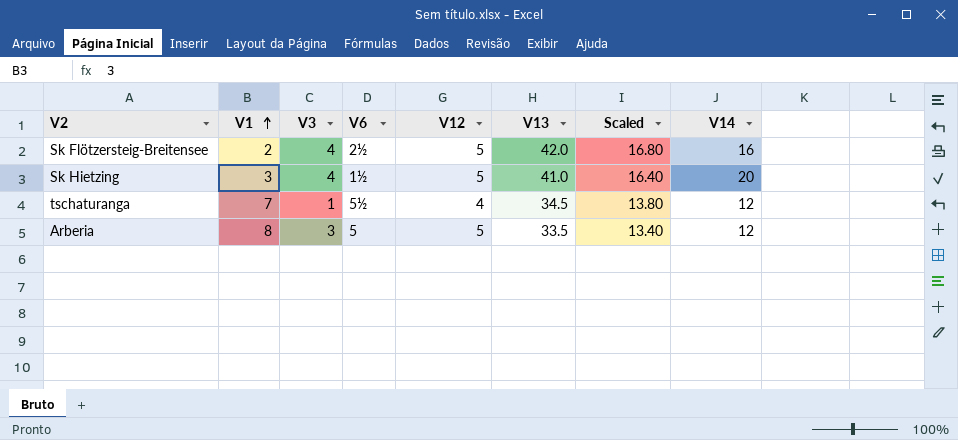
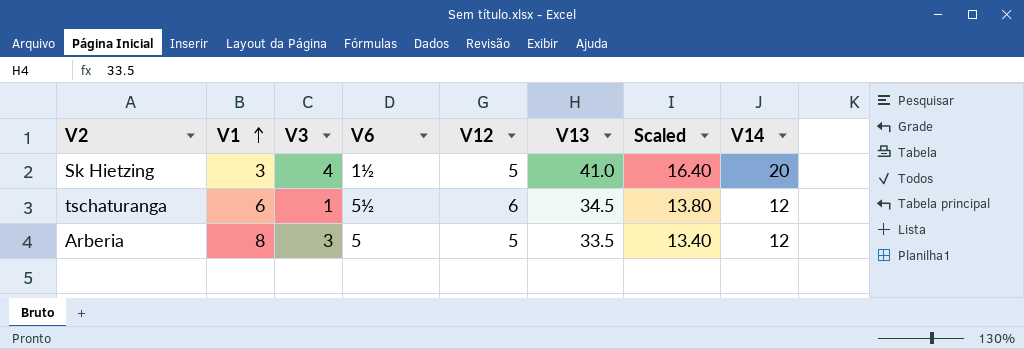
row Sk Flötzersteig-Breitensee: 2 | 4 | 2½ | 5 | 42.0 | 16.80 | 16 -> none
tschaturanga | V1: 7 -> 6
tschaturanga | V12: 4 -> 6

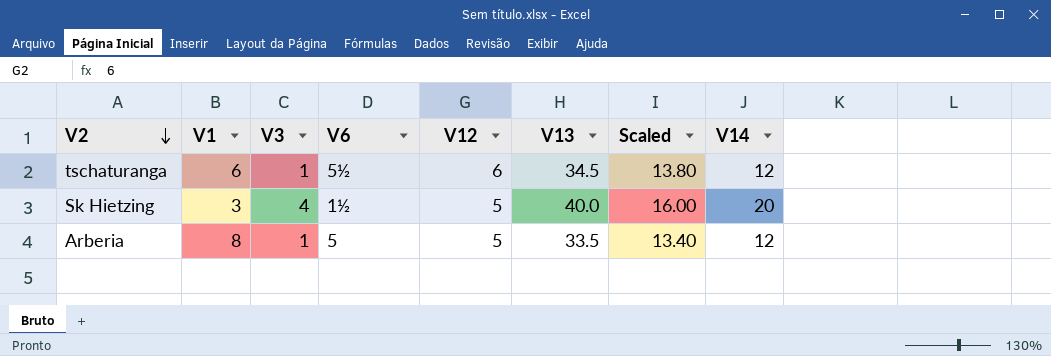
row order: V1 ascending -> V2 descending
Sk Hietzing | V13: 41.0 -> 40.0
Sk Hietzing | Scaled: 16.40 -> 16.00
Arberia | V3: 3 -> 1

